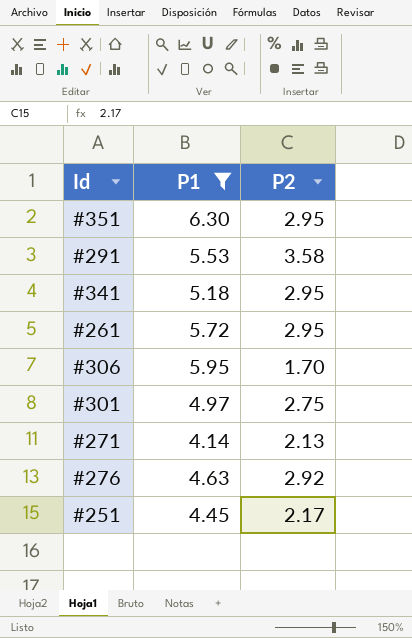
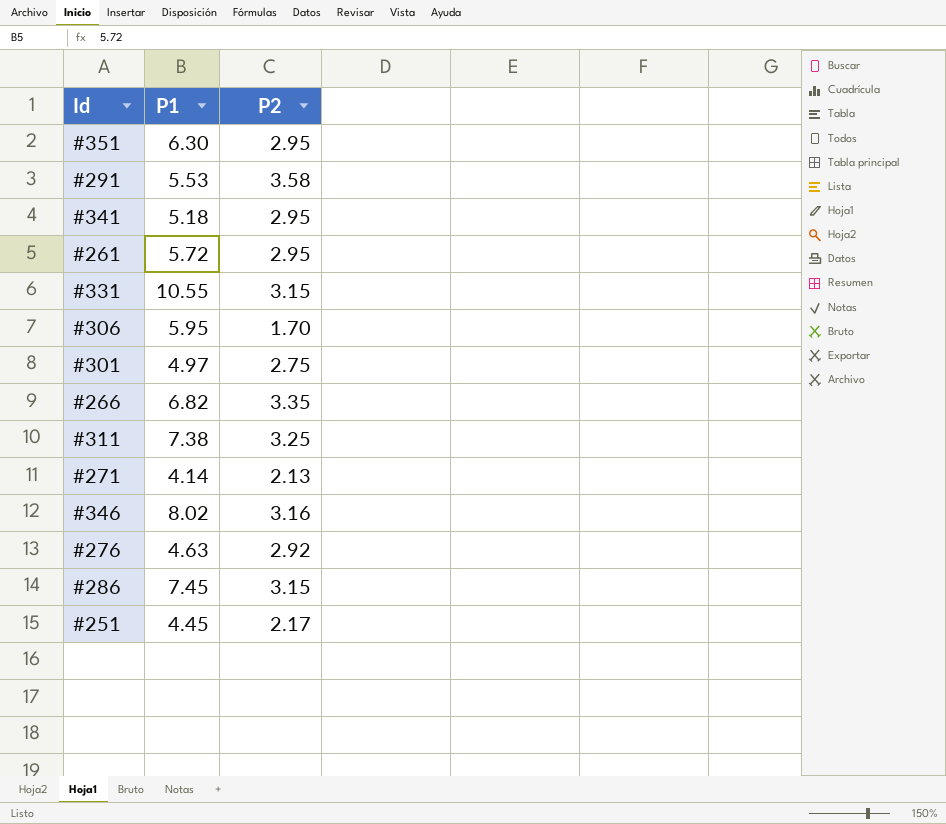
filter: P1 <= 6.30 -> none

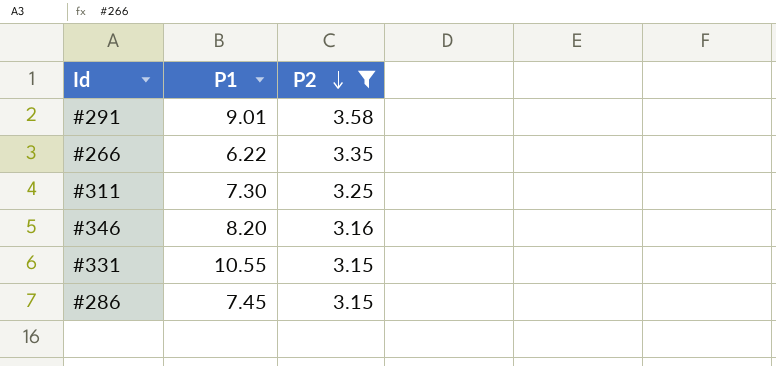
filter: none -> P2 >= 3.15
row order: none -> P2 descending
#291 | P1: 5.53 -> 9.01
#266 | P1: 6.82 -> 6.22
#311 | P1: 7.38 -> 7.30
#346 | P1: 8.02 -> 8.20

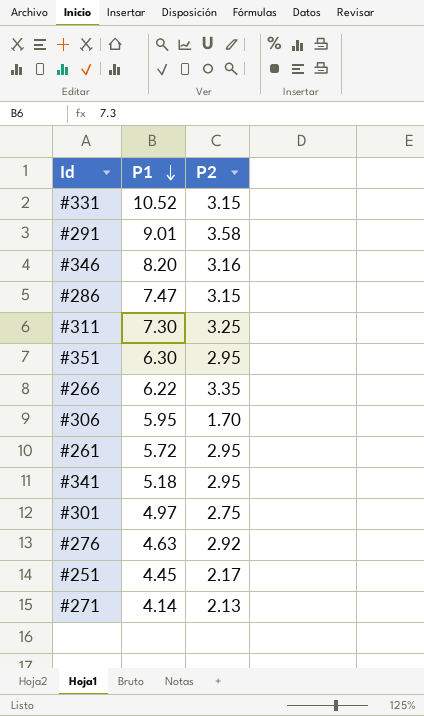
filter: P2 >= 3.15 -> none
row order: P2 descending -> P1 descending
#331 | P1: 10.55 -> 10.52
#286 | P1: 7.45 -> 7.47

